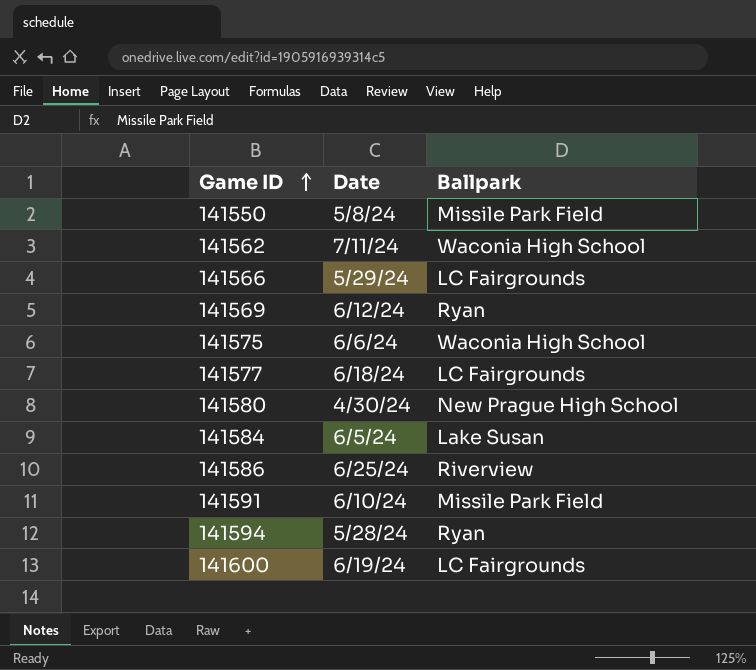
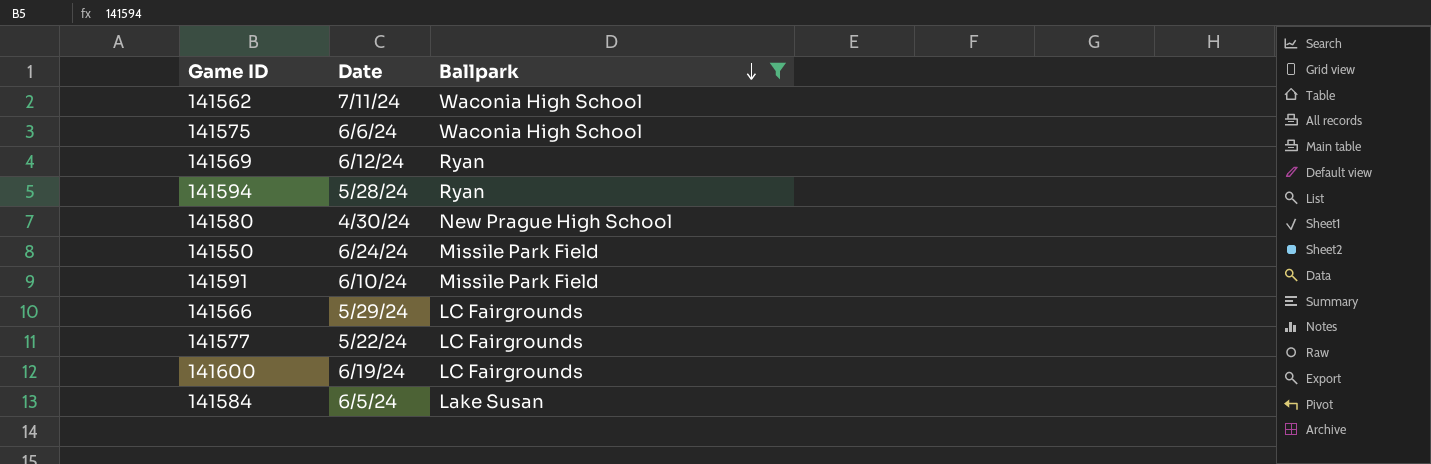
filter: none -> Ballpark != Riverview
row order: Game ID ascending -> Ballpark descending
141550 | Date: 5/8/24 -> 6/24/24
141577 | Date: 6/18/24 -> 5/22/24

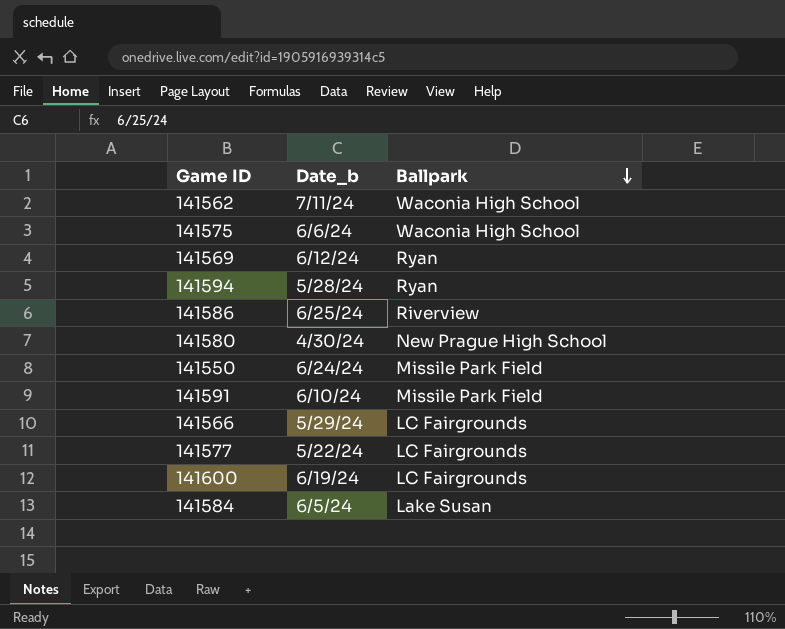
filter: Ballpark != Riverview -> none
column name: Date -> Date_b

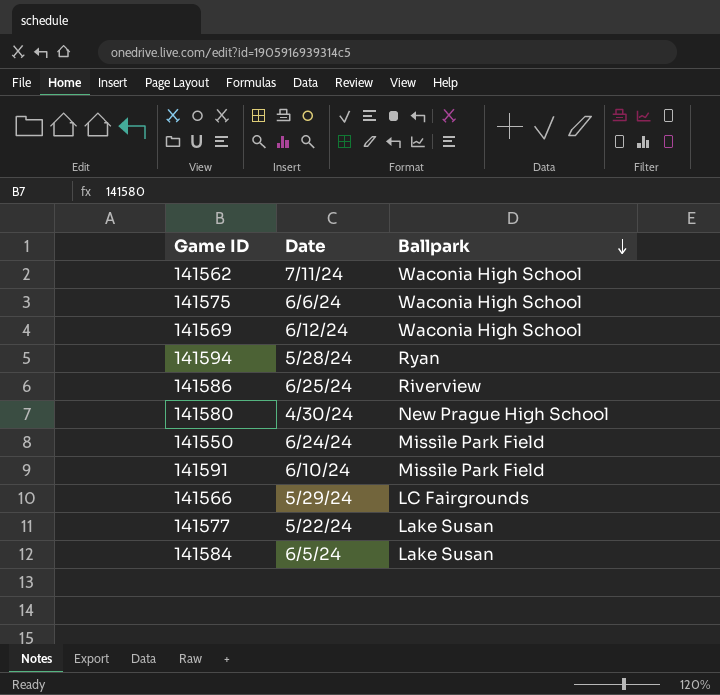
column name: Date_b -> Date
row 141600: 6/19/24 | LC Fairgrounds -> none
141569 | Ballpark: Ryan -> Waconia High School
141577 | Ballpark: LC Fairgrounds -> Lake Susan

